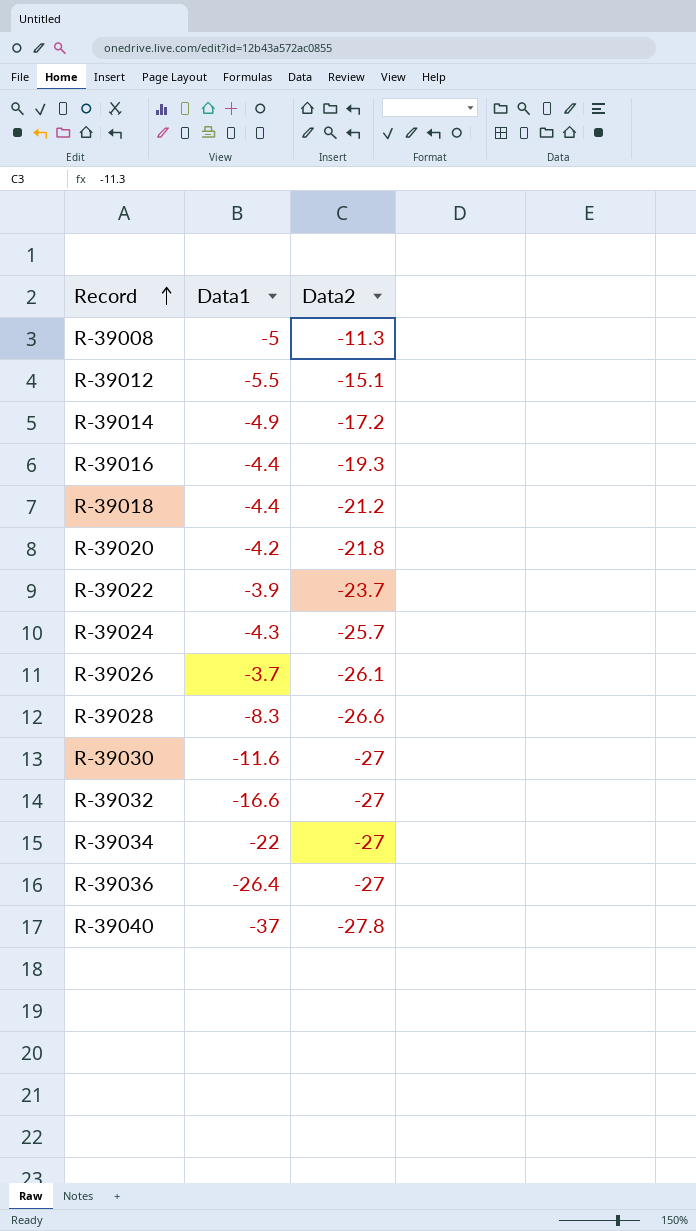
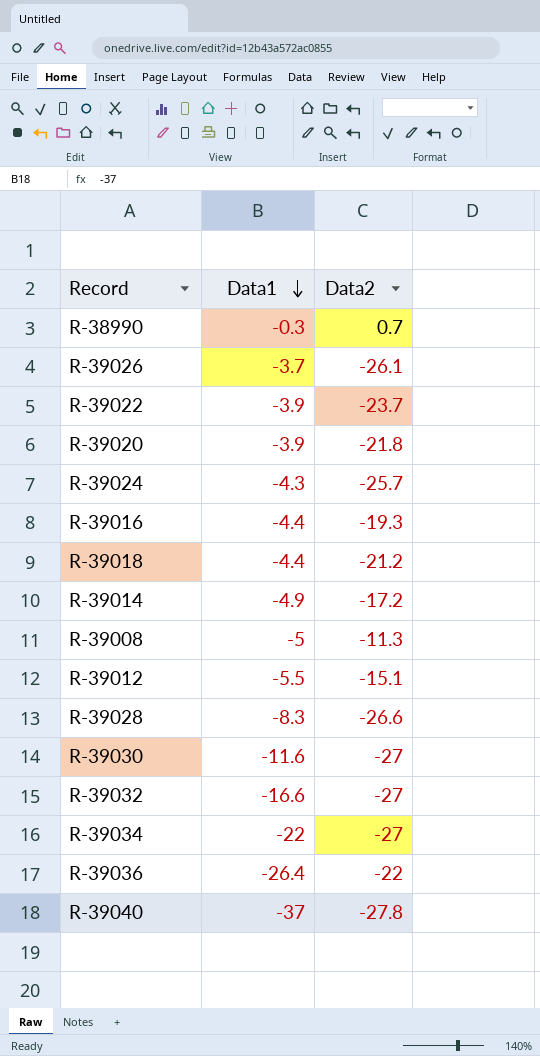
row order: Record ascending -> Data1 descending
row R-38990: none -> -0.3 | 0.7
R-39020 | Data1: -4.2 -> -3.9
R-39036 | Data2: -27 -> -22

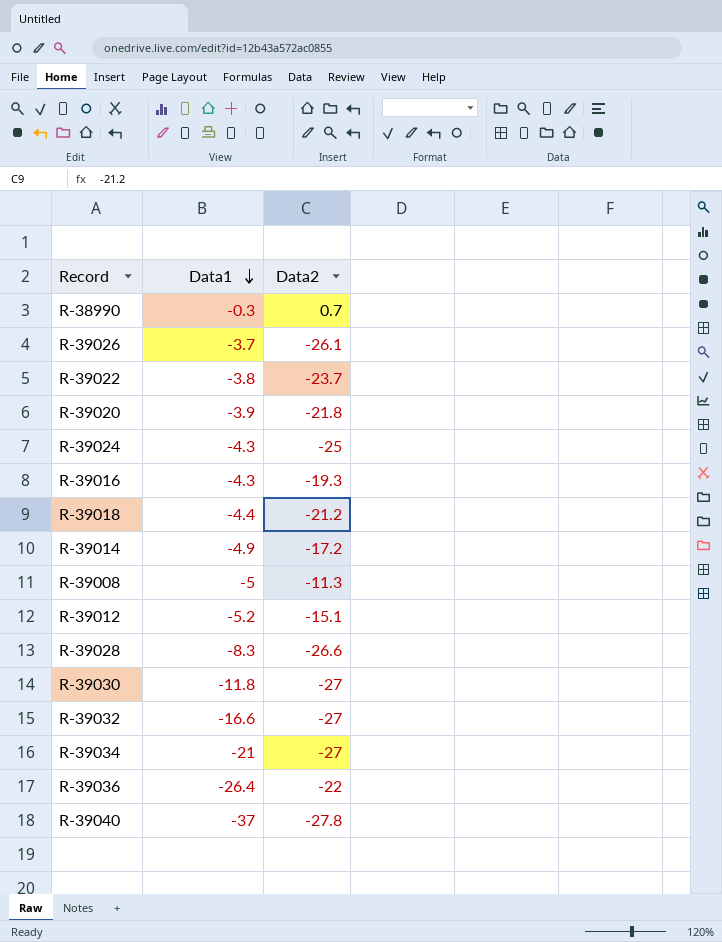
R-39022 | Data1: -3.9 -> -3.8
R-39024 | Data2: -25.7 -> -25
R-39016 | Data1: -4.4 -> -4.3
R-39012 | Data1: -5.5 -> -5.2
R-39030 | Data1: -11.6 -> -11.8
R-39034 | Data1: -22 -> -21

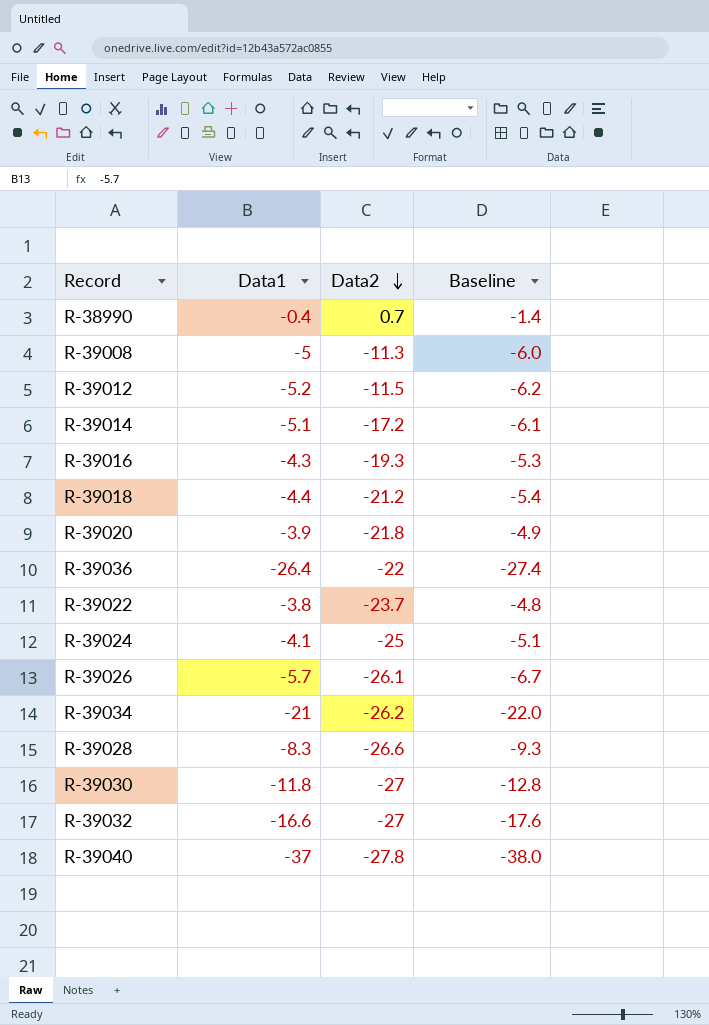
row order: Data1 descending -> Data2 descending
column Baseline | formula: none -> [Data1] - 1
R-38990 | Data1: -0.3 -> -0.4
R-39012 | Data2: -15.1 -> -11.5
R-39014 | Data1: -4.9 -> -5.1
R-39024 | Data1: -4.3 -> -4.1
R-39026 | Data1: -3.7 -> -5.7
R-39034 | Data2: -27 -> -26.2

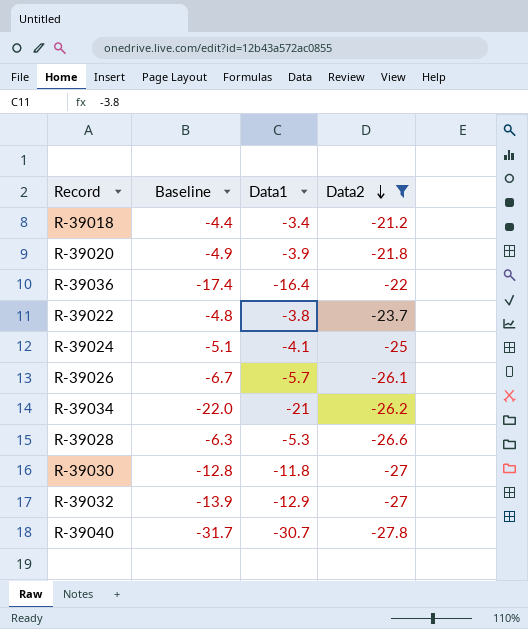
filter: none -> Data2 <= -21.2
column Baseline | position: 4 -> 2
R-39018 | Baseline: -5.4 -> -4.4
R-39018 | Data1: -4.4 -> -3.4
R-39036 | Baseline: -27.4 -> -17.4
R-39036 | Data1: -26.4 -> -16.4
R-39028 | Baseline: -9.3 -> -6.3
R-39028 | Data1: -8.3 -> -5.3
R-39032 | Baseline: -17.6 -> -13.9
R-39032 | Data1: -16.6 -> -12.9
R-39040 | Baseline: -38.0 -> -31.7
R-39040 | Data1: -37 -> -30.7

